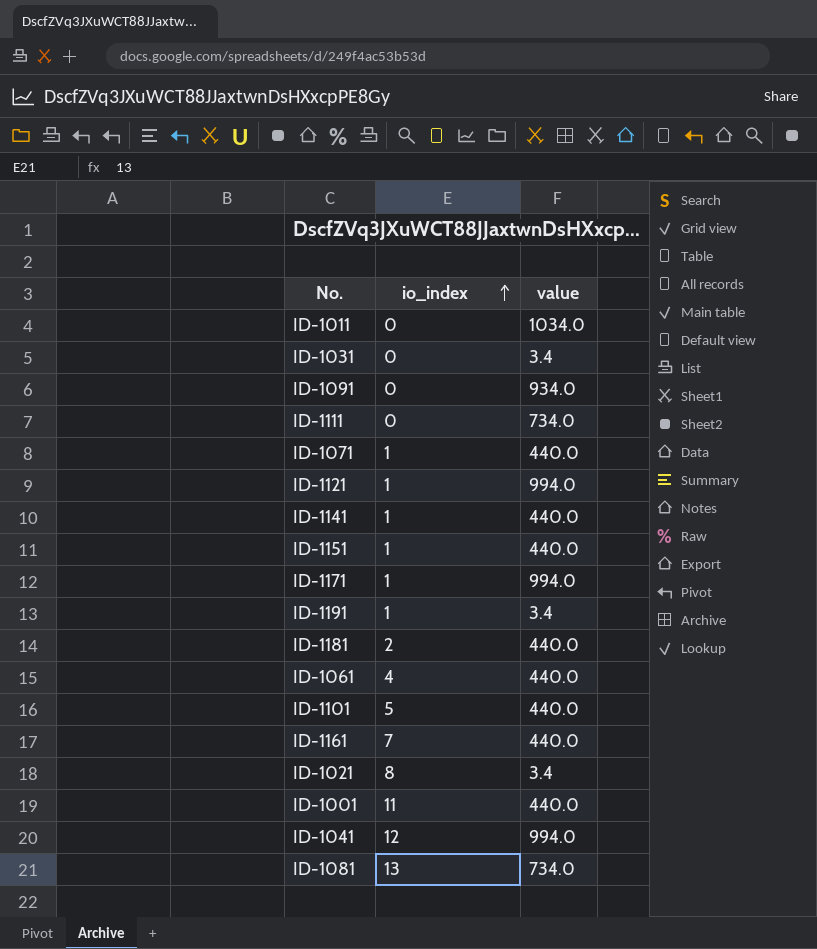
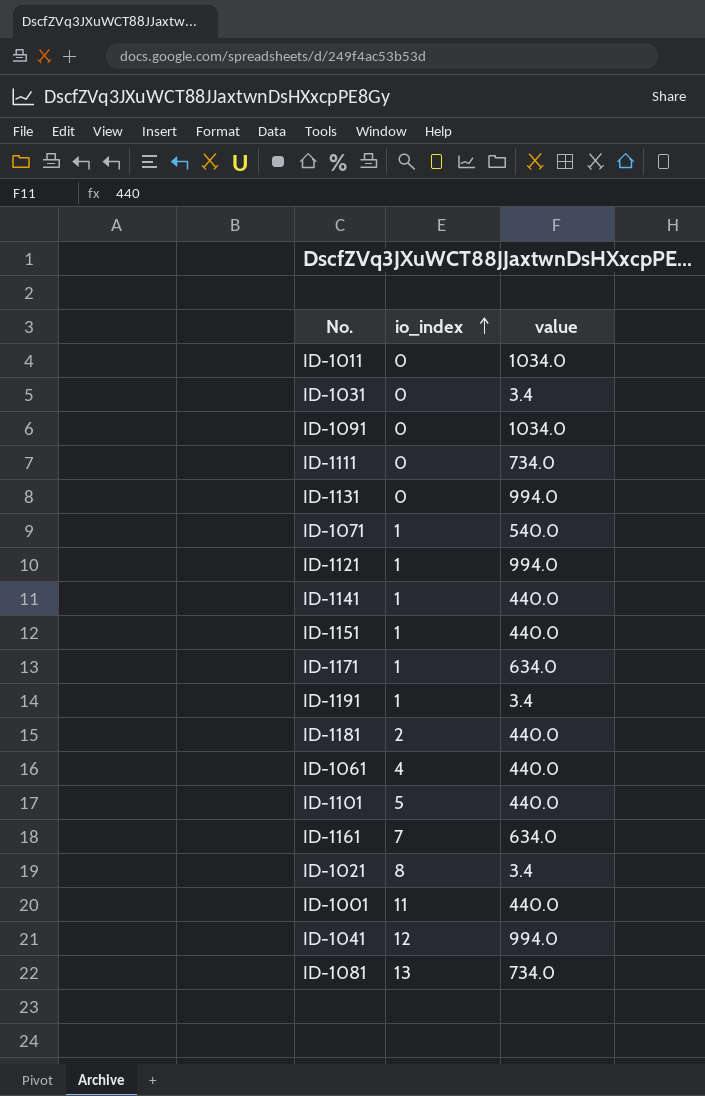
ID-1091 | value: 934.0 -> 1034.0
row ID-1131: none -> 0 | 994.0
ID-1071 | value: 440.0 -> 540.0
ID-1171 | value: 994.0 -> 634.0
ID-1161 | value: 440.0 -> 634.0

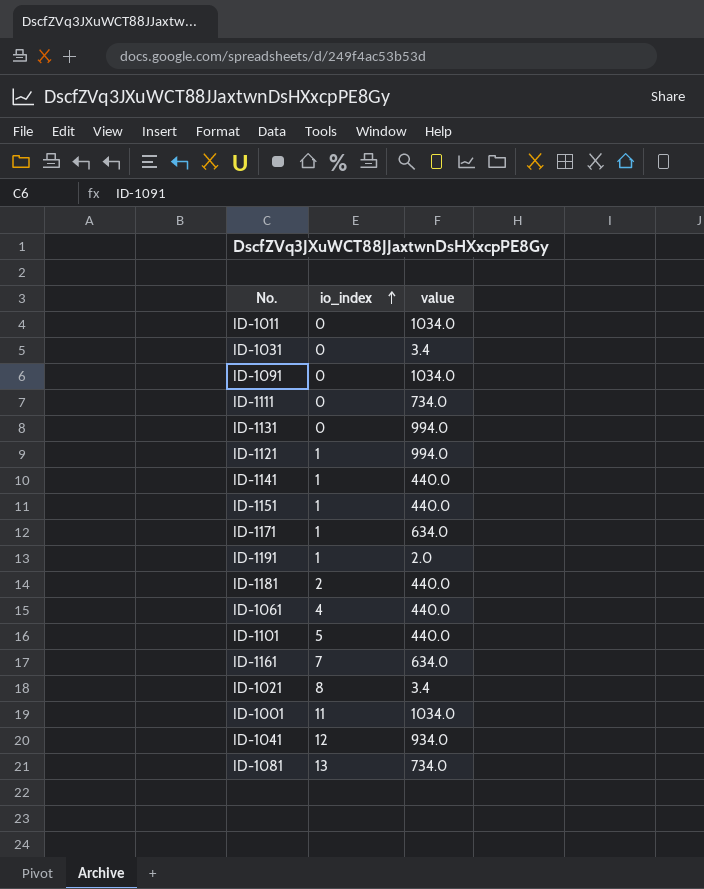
row ID-1071: 1 | 540.0 -> none
ID-1191 | value: 3.4 -> 2.0
ID-1001 | value: 440.0 -> 1034.0
ID-1041 | value: 994.0 -> 934.0

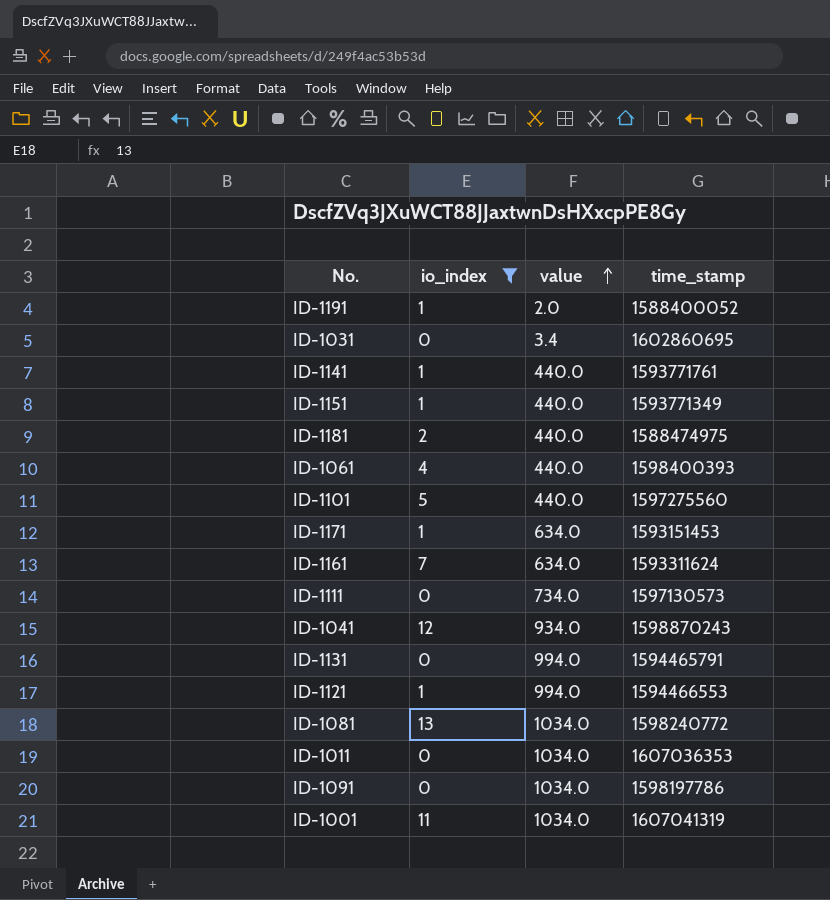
filter: none -> io_index != 8
row order: io_index ascending -> value ascending
column time_stamp | position: none -> 4
ID-1081 | value: 734.0 -> 1034.0

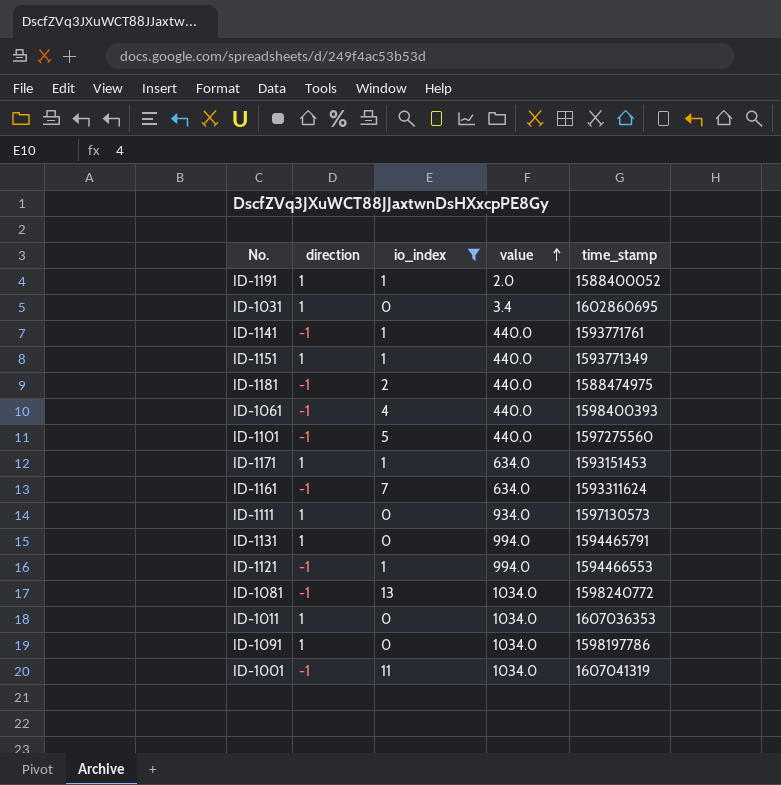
column direction | position: none -> 2
row ID-1041: 12 | 934.0 | 1598870243 -> none
ID-1111 | value: 734.0 -> 934.0

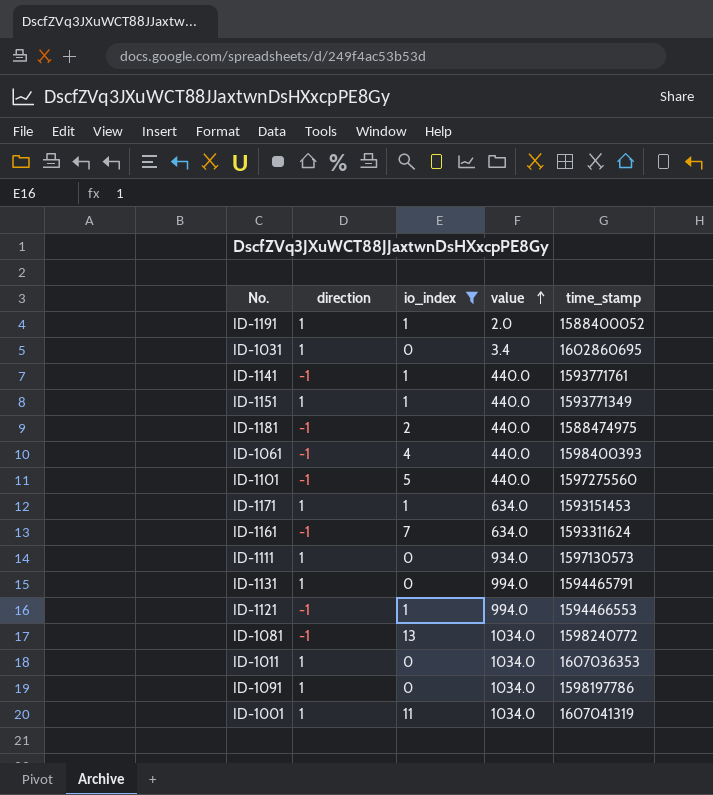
ID-1001 | direction: -1 -> 1

